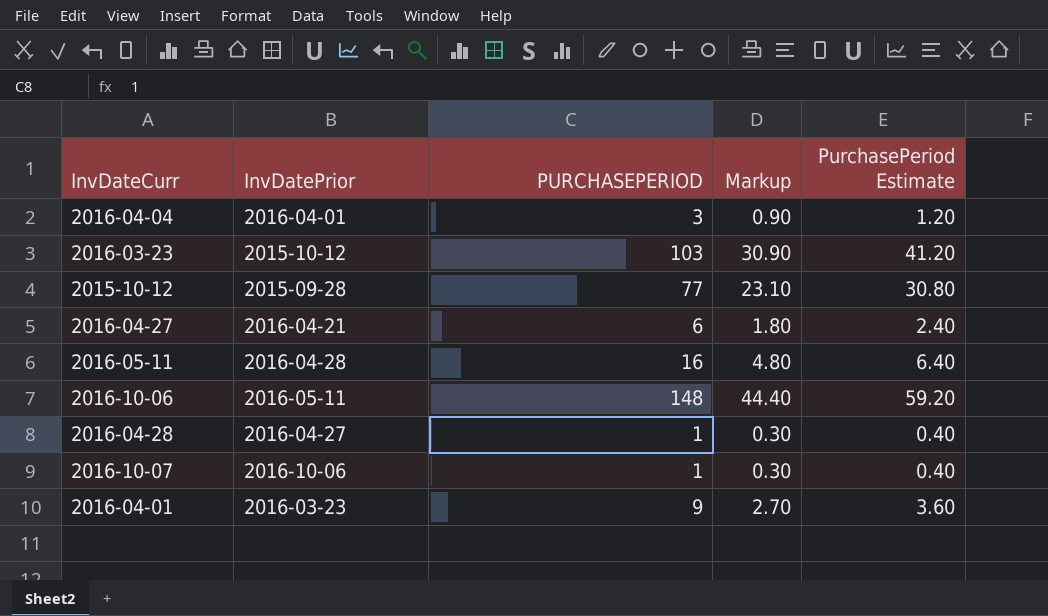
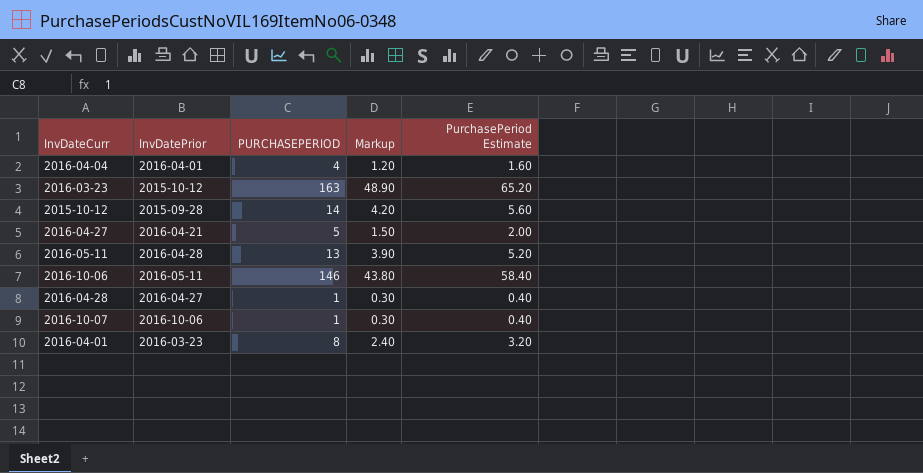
2016-04-04 | PURCHASEPERIOD: 3 -> 4
2016-04-04 | Markup: 0.90 -> 1.20
2016-04-04 | PurchasePeriod Estimate: 1.20 -> 1.60
2016-03-23 | PURCHASEPERIOD: 103 -> 163
2016-03-23 | Markup: 30.90 -> 48.90
2016-03-23 | PurchasePeriod Estimate: 41.20 -> 65.20
2015-10-12 | PURCHASEPERIOD: 77 -> 14
2015-10-12 | Markup: 23.10 -> 4.20
2015-10-12 | PurchasePeriod Estimate: 30.80 -> 5.60
2016-04-27 | PURCHASEPERIOD: 6 -> 5
2016-04-27 | Markup: 1.80 -> 1.50
2016-04-27 | PurchasePeriod Estimate: 2.40 -> 2.00
2016-05-11 | PURCHASEPERIOD: 16 -> 13
2016-05-11 | Markup: 4.80 -> 3.90
2016-05-11 | PurchasePeriod Estimate: 6.40 -> 5.20
2016-10-06 | PURCHASEPERIOD: 148 -> 146
2016-10-06 | Markup: 44.40 -> 43.80
2016-10-06 | PurchasePeriod Estimate: 59.20 -> 58.40
2016-04-01 | PURCHASEPERIOD: 9 -> 8
2016-04-01 | Markup: 2.70 -> 2.40
2016-04-01 | PurchasePeriod Estimate: 3.60 -> 3.20

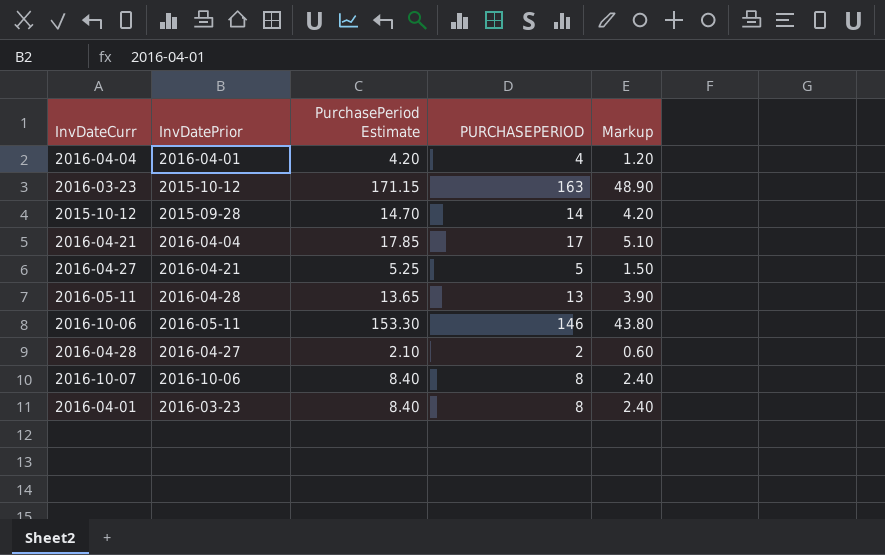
column PurchasePeriod Estimate | formula: [PURCHASEPERIOD] * 0.4 -> [PURCHASEPERIOD] * 1.05
column PurchasePeriod Estimate | position: 5 -> 3
row 2016-04-21: none -> 2016-04-04 | 17.85 | 17 | 5.10
2016-04-28 | PURCHASEPERIOD: 1 -> 2
2016-04-28 | Markup: 0.30 -> 0.60
2016-10-07 | PURCHASEPERIOD: 1 -> 8
2016-10-07 | Markup: 0.30 -> 2.40

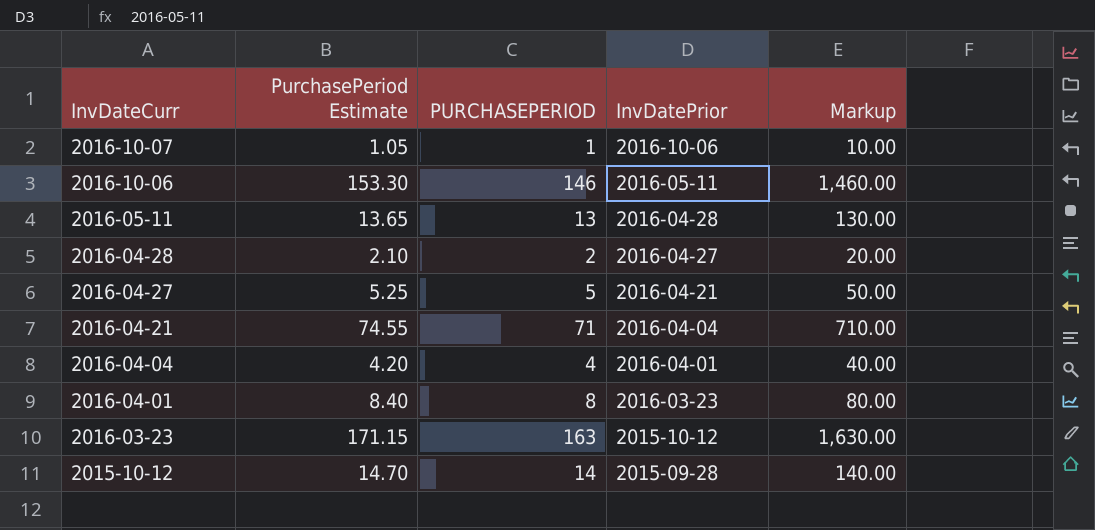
row order: none -> InvDateCurr descending
column InvDatePrior | position: 2 -> 4
column Markup | formula: [PURCHASEPERIOD] * 0.3 -> [PURCHASEPERIOD] * 10
2016-10-07 | PurchasePeriod Estimate: 8.40 -> 1.05
2016-10-07 | PURCHASEPERIOD: 8 -> 1
2016-04-21 | PurchasePeriod Estimate: 17.85 -> 74.55
2016-04-21 | PURCHASEPERIOD: 17 -> 71

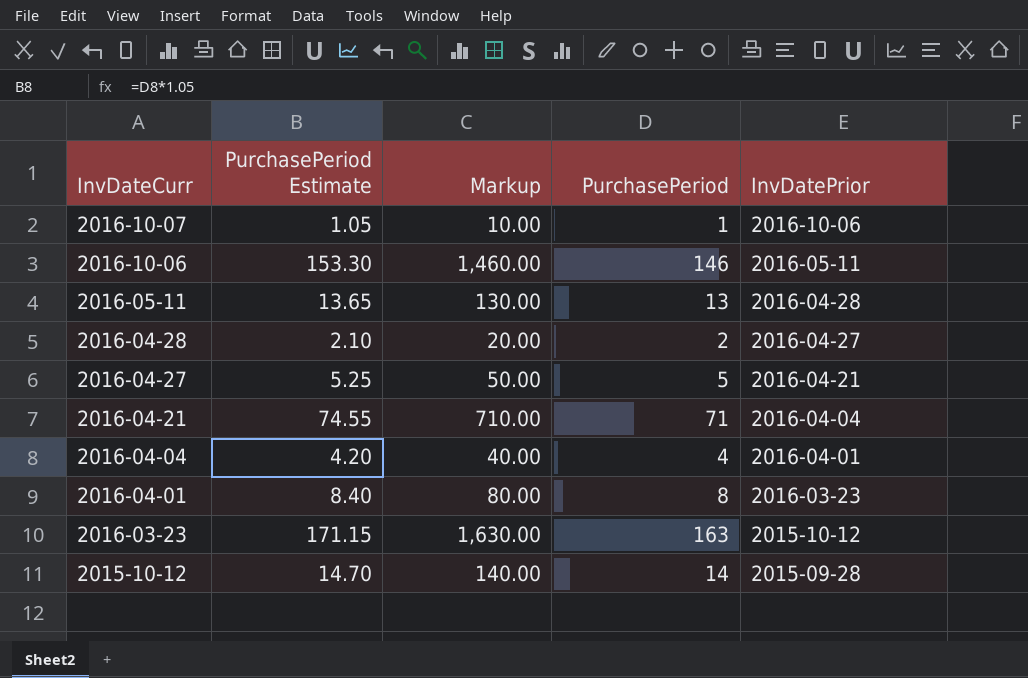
column Markup | position: 5 -> 3
column name: PURCHASEPERIOD -> PurchasePeriod

